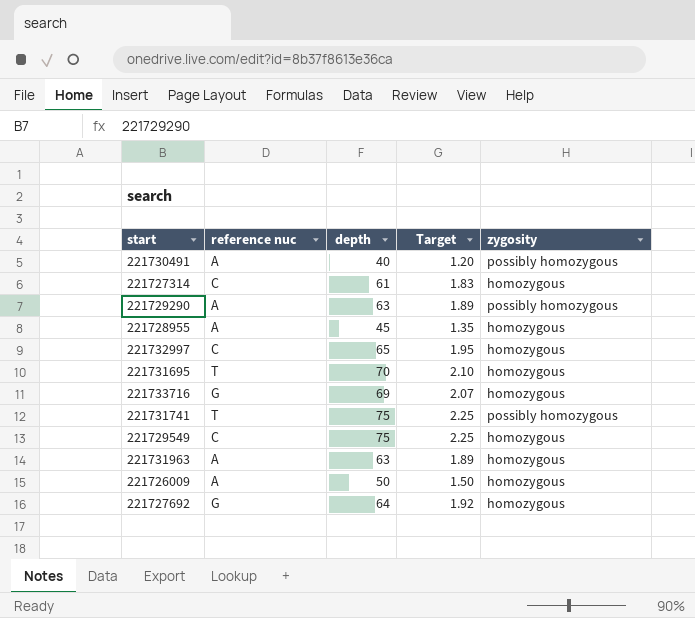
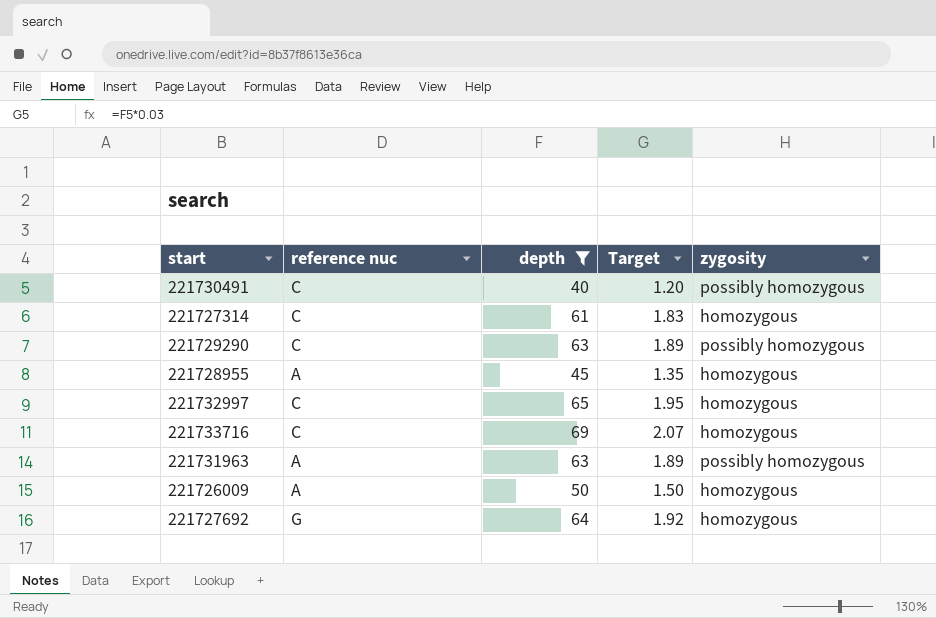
filter: none -> depth <= 69
221730491 | reference nuc: A -> C
221729290 | reference nuc: A -> C
221733716 | reference nuc: G -> C
221731963 | zygosity: homozygous -> possibly homozygous

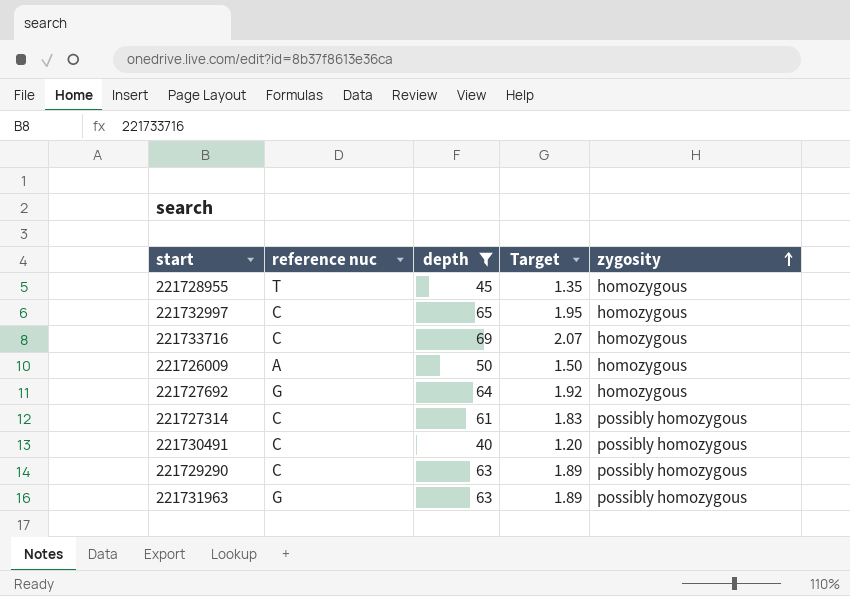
row order: none -> zygosity ascending
221728955 | reference nuc: A -> T
221727314 | zygosity: homozygous -> possibly homozygous
221731963 | reference nuc: A -> G

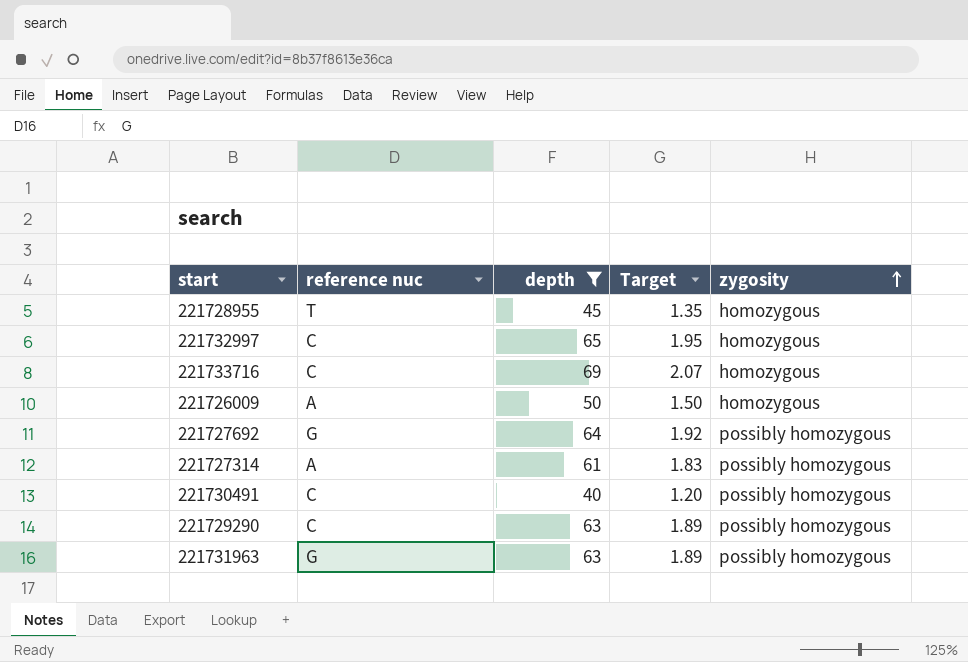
221727692 | zygosity: homozygous -> possibly homozygous
221727314 | reference nuc: C -> A

